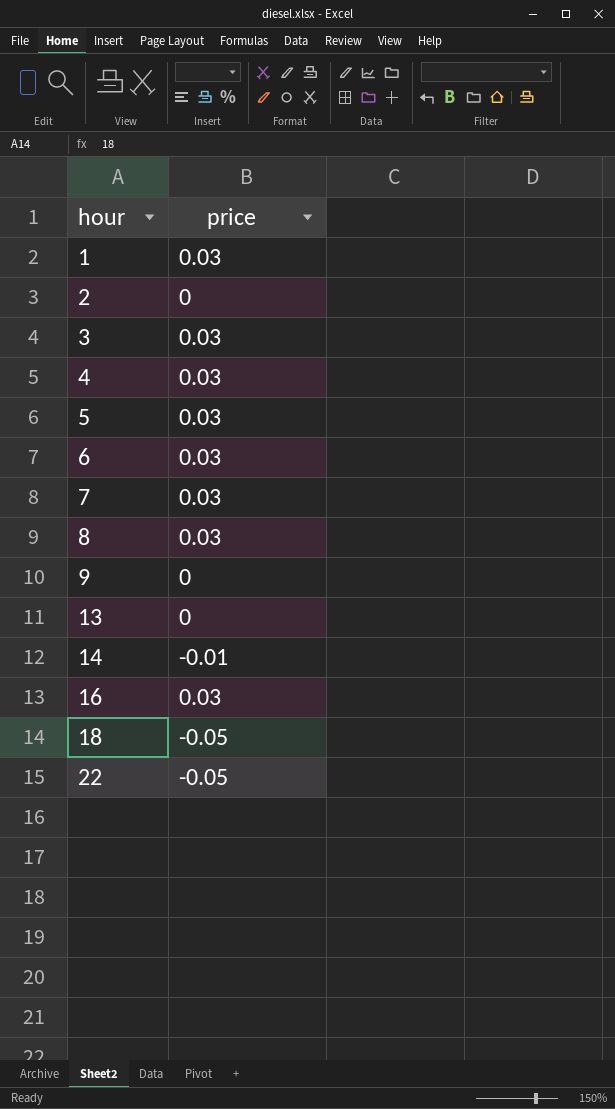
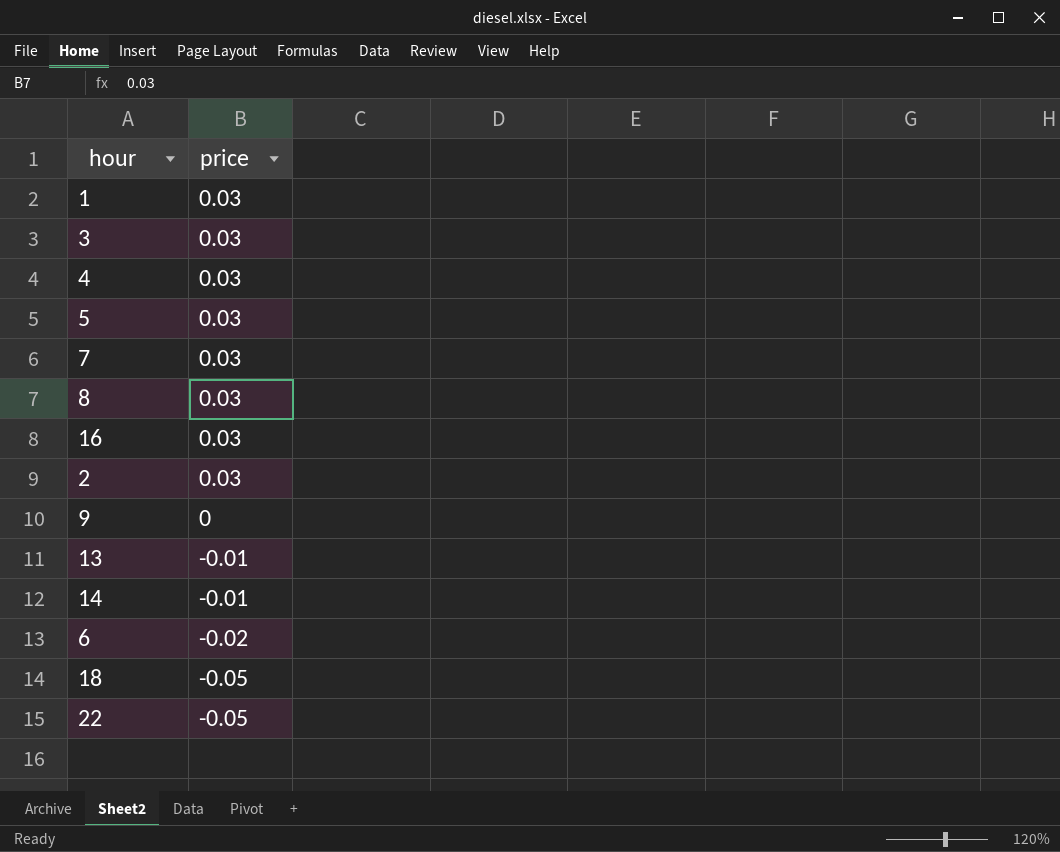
row order: hour ascending -> price descending
2 | price: 0 -> 0.03
13 | price: 0 -> -0.01
6 | price: 0.03 -> -0.02

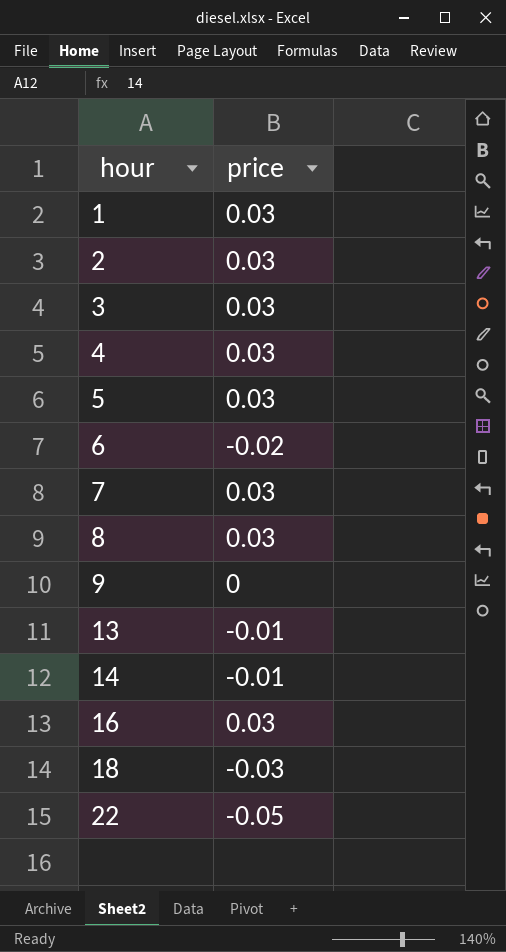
row order: price descending -> hour ascending
18 | price: -0.05 -> -0.03

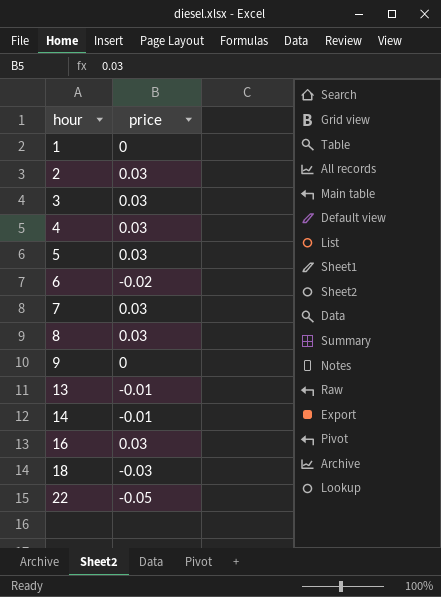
1 | price: 0.03 -> 0

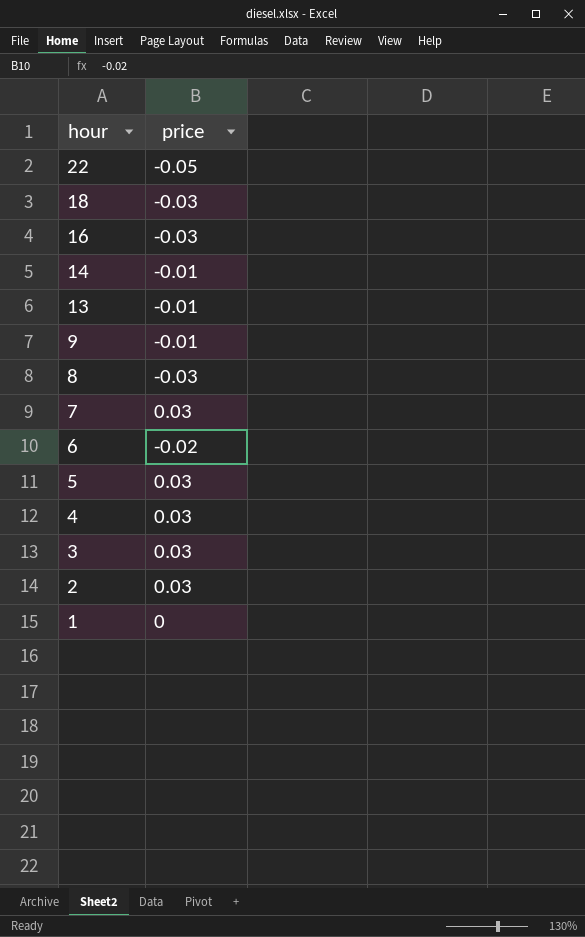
row order: hour ascending -> hour descending
16 | price: 0.03 -> -0.03
9 | price: 0 -> -0.01
8 | price: 0.03 -> -0.03

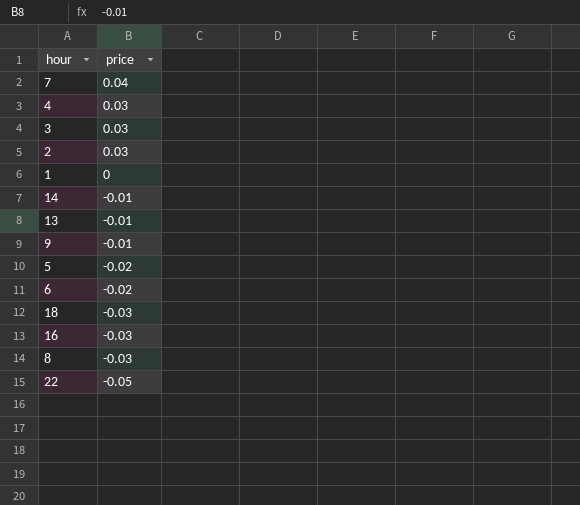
row order: hour descending -> price descending
7 | price: 0.03 -> 0.04
5 | price: 0.03 -> -0.02

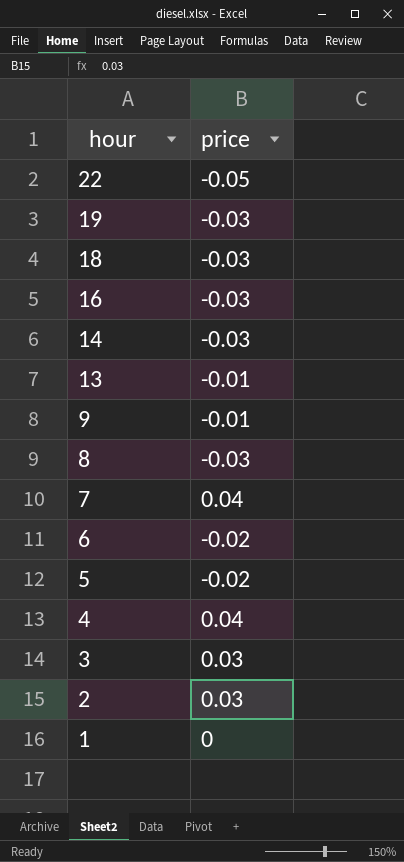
row order: price descending -> hour descending
row 19: none -> -0.03
14 | price: -0.01 -> -0.03
4 | price: 0.03 -> 0.04

